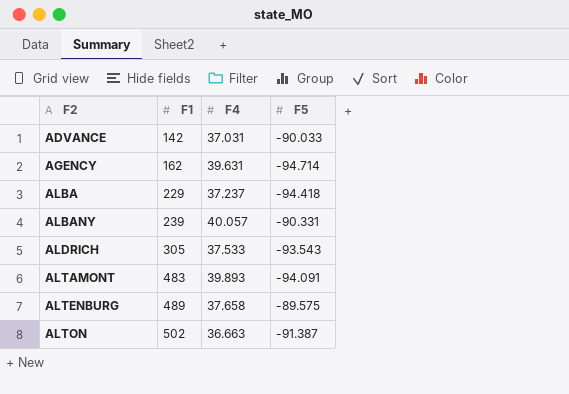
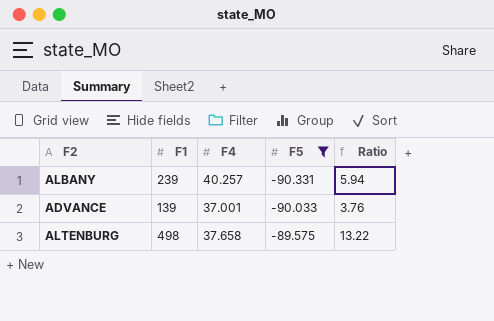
filter: none -> F5 >= -90.331
row order: F2 ascending -> F5 ascending
column Ratio | formula: none -> [F1] / [F4]
ALBANY | F4: 40.057 -> 40.257
ADVANCE | F1: 142 -> 139
ADVANCE | F4: 37.031 -> 37.001
ALTENBURG | F1: 489 -> 498

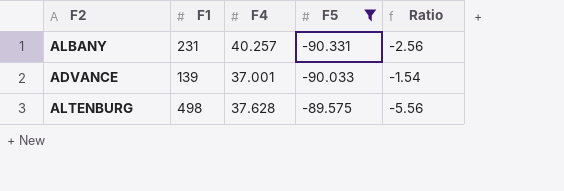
column Ratio | formula: [F1] / [F4] -> [F1] / [F5]
ALBANY | F1: 239 -> 231
ALTENBURG | F4: 37.658 -> 37.628

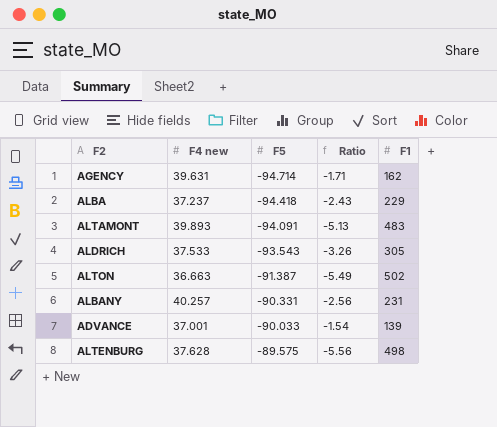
filter: F5 >= -90.331 -> none
column name: F4 -> F4 new
column F1 | position: 2 -> 5

